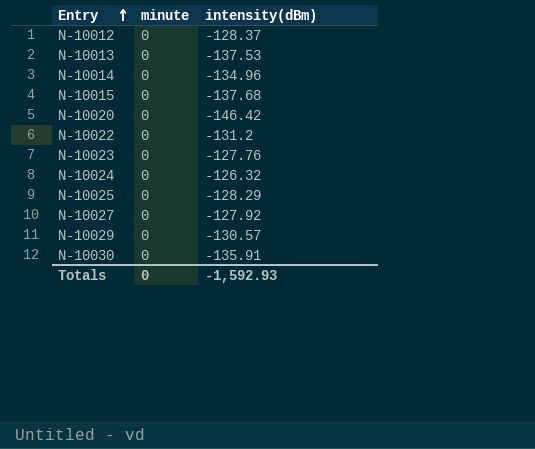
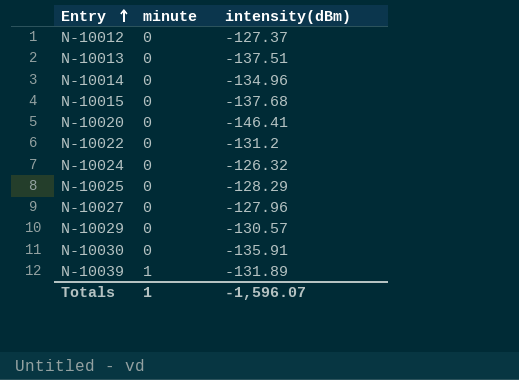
row N-10023: 0 | -127.76 -> none
N-10012 | intensity(dBm): -128.37 -> -127.37
N-10013 | intensity(dBm): -137.53 -> -137.51
N-10020 | intensity(dBm): -146.42 -> -146.41
N-10027 | intensity(dBm): -127.92 -> -127.96
row N-10039: none -> 1 | -131.89
Totals | minute: 0 -> 1
Totals | intensity(dBm): -1,592.93 -> -1,596.07

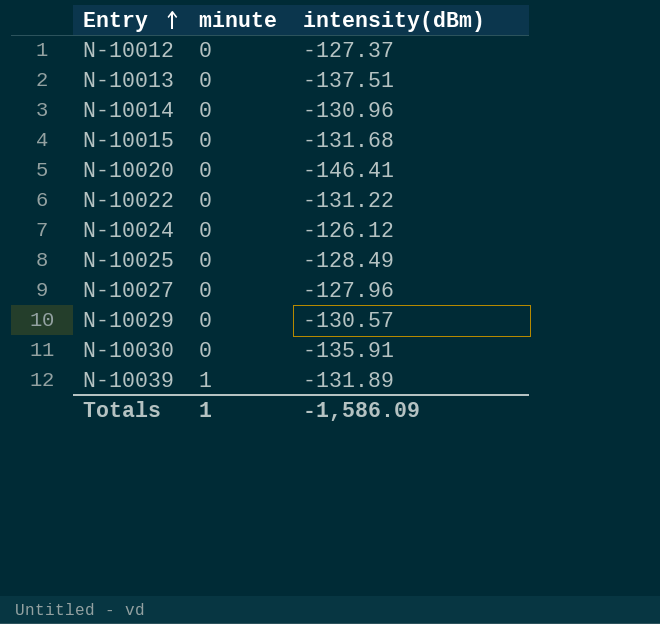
N-10014 | intensity(dBm): -134.96 -> -130.96
N-10015 | intensity(dBm): -137.68 -> -131.68
N-10022 | intensity(dBm): -131.2 -> -131.22
N-10024 | intensity(dBm): -126.32 -> -126.12
N-10025 | intensity(dBm): -128.29 -> -128.49
Totals | intensity(dBm): -1,596.07 -> -1,586.09

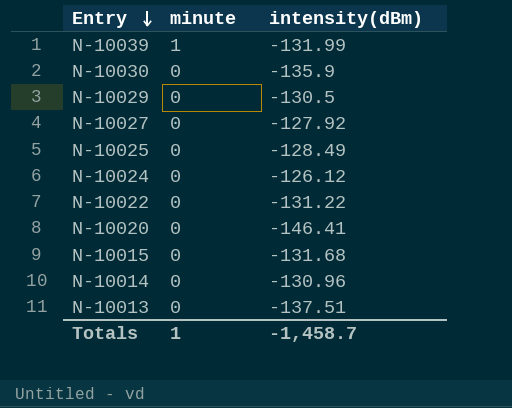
row order: Entry ascending -> Entry descending
row N-10012: 0 | -127.37 -> none
N-10039 | intensity(dBm): -131.89 -> -131.99
N-10030 | intensity(dBm): -135.91 -> -135.9
N-10029 | intensity(dBm): -130.57 -> -130.5
N-10027 | intensity(dBm): -127.96 -> -127.92
Totals | intensity(dBm): -1,586.09 -> -1,458.7

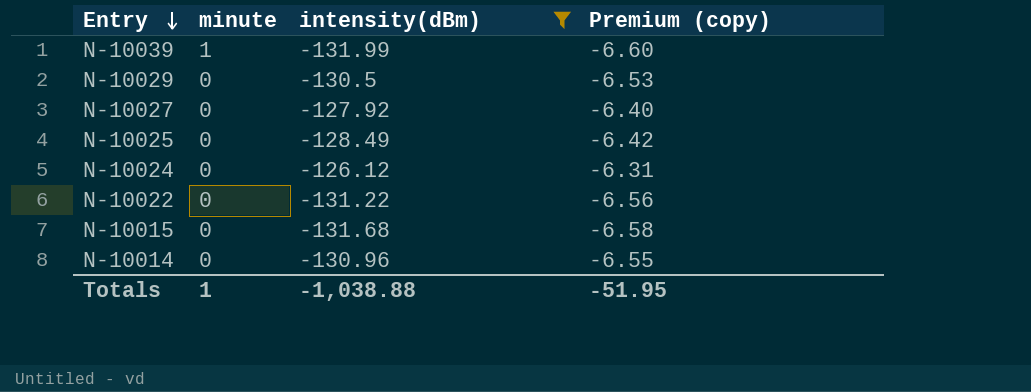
filter: none -> intensity(dBm) >= -131.99
column Premium (copy) | formula: none -> [intensity(dBm)] * 0.05
Totals | intensity(dBm): -1,458.7 -> -1,038.88

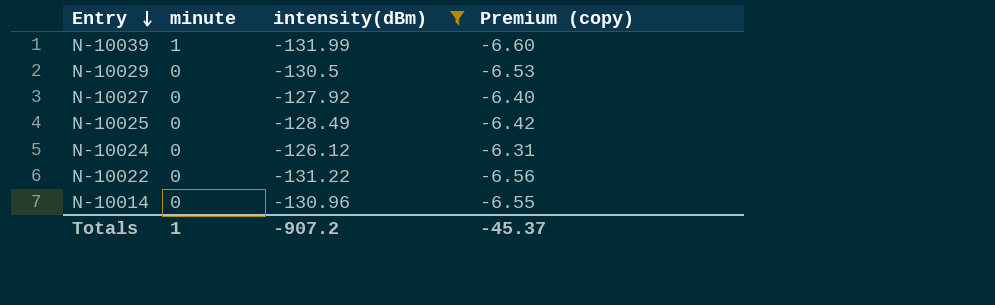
row N-10015: 0 | -131.68 | -6.58 -> none
Totals | intensity(dBm): -1,038.88 -> -907.2
Totals | Premium (copy): -51.95 -> -45.37

